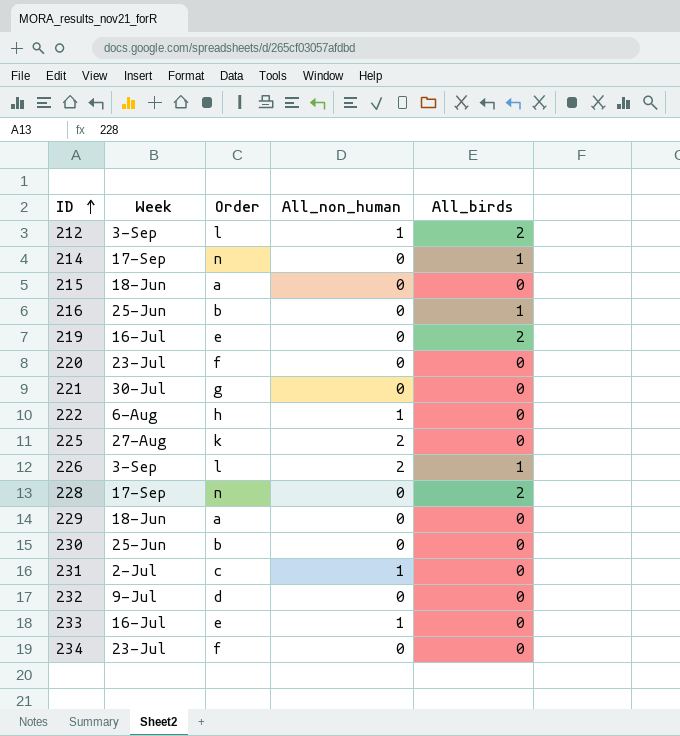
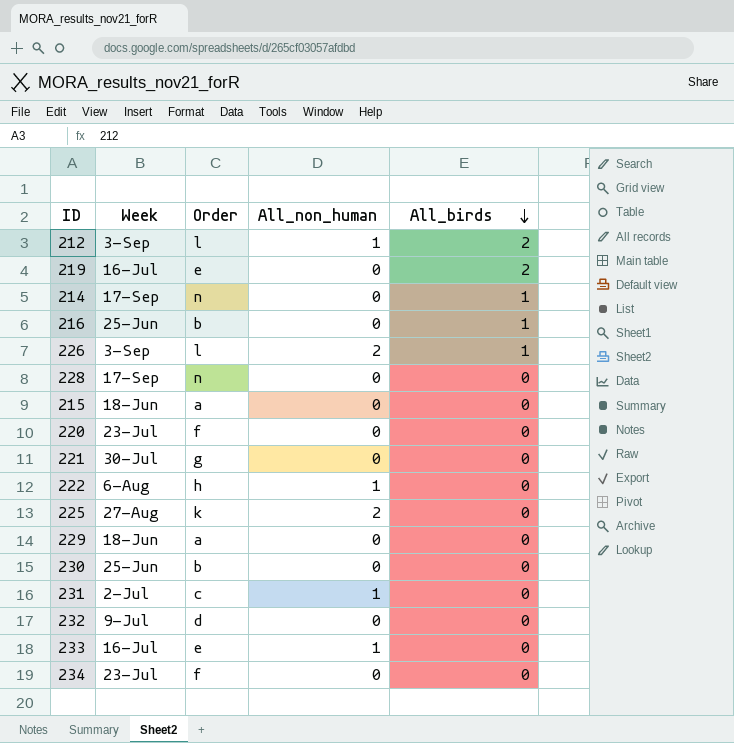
row order: ID ascending -> All_birds descending
228 | All_birds: 2 -> 0

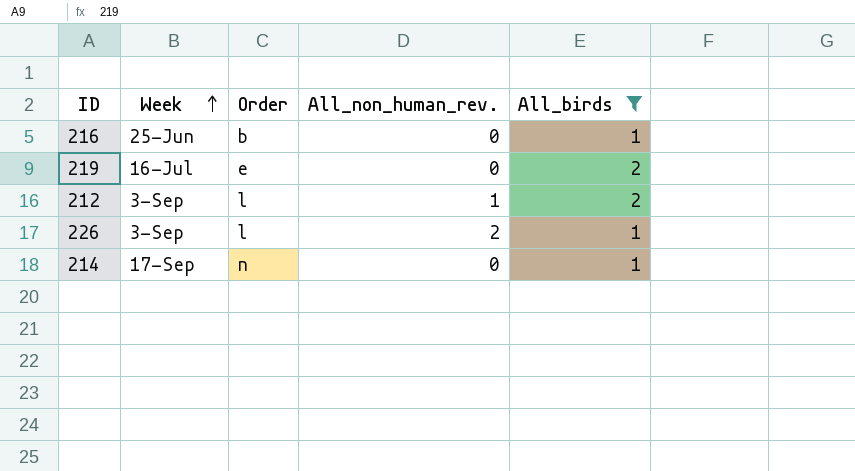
filter: none -> All_birds != 0
row order: All_birds descending -> Week ascending
column name: All_non_human -> All_non_human_rev.

